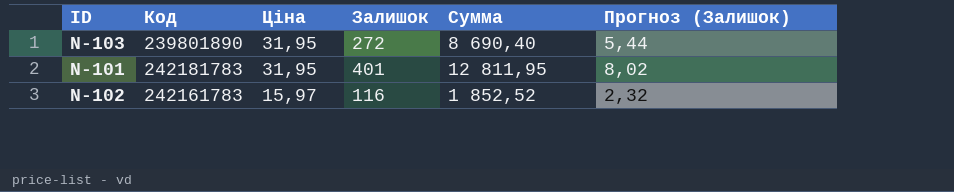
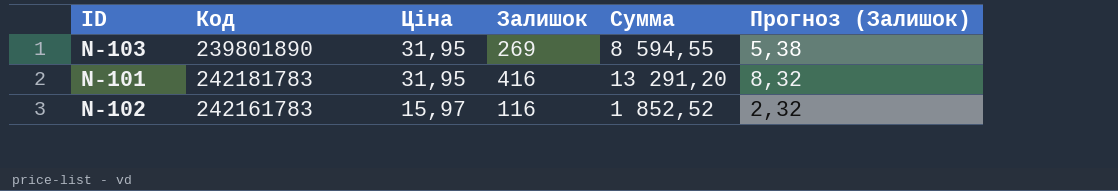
N-103 | Залишок: 272 -> 269
N-103 | Сумма: 8 690,40 -> 8 594,55
N-103 | Прогноз (Залишок): 5,44 -> 5,38
N-101 | Залишок: 401 -> 416
N-101 | Сумма: 12 811,95 -> 13 291,20
N-101 | Прогноз (Залишок): 8,02 -> 8,32

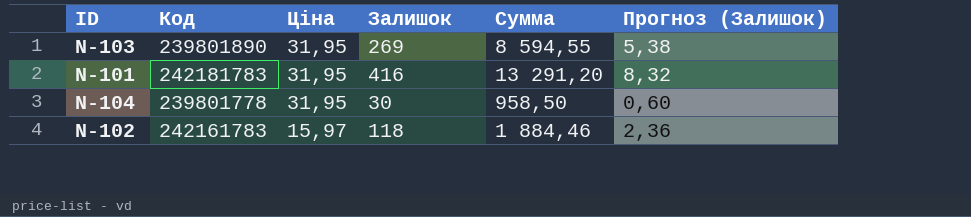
row N-104: none -> 239801778 | 31,95 | 30 | 958,50 | 0,60
N-102 | Залишок: 116 -> 118
N-102 | Сумма: 1 852,52 -> 1 884,46
N-102 | Прогноз (Залишок): 2,32 -> 2,36

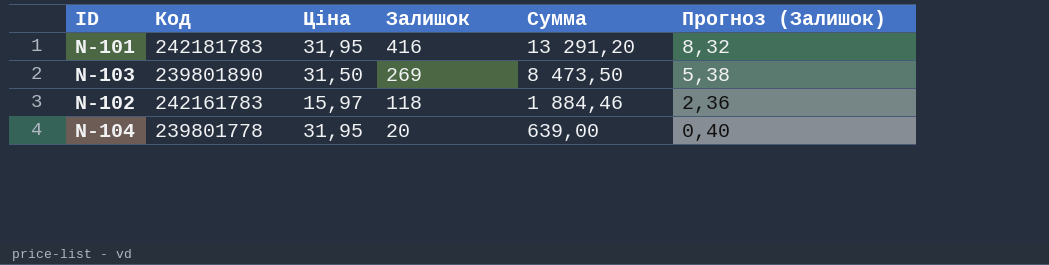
row order: Ціна descending -> Залишок descending
N-103 | Ціна: 31,95 -> 31,50
N-103 | Сумма: 8 594,55 -> 8 473,50
N-104 | Залишок: 30 -> 20
N-104 | Сумма: 958,50 -> 639,00
N-104 | Прогноз (Залишок): 0,60 -> 0,40

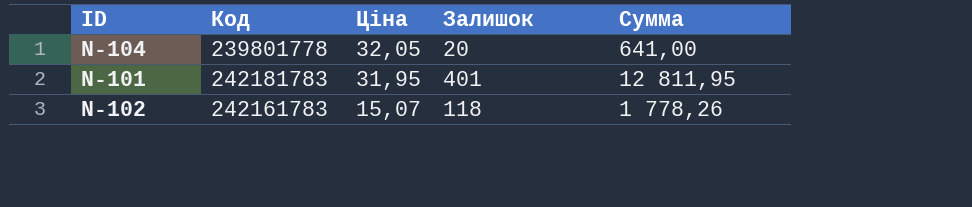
row order: Залишок descending -> Ціна descending
column Прогноз (Залишок) | formula: [Залишок] * 0,02 -> none
row N-103: 239801890 | 31,50 | 269 | 8 473,50 | 5,38 -> none
N-104 | Ціна: 31,95 -> 32,05
N-104 | Сумма: 639,00 -> 641,00
N-101 | Залишок: 416 -> 401
N-101 | Сумма: 13 291,20 -> 12 811,95
N-102 | Ціна: 15,97 -> 15,07
N-102 | Сумма: 1 884,46 -> 1 778,26

